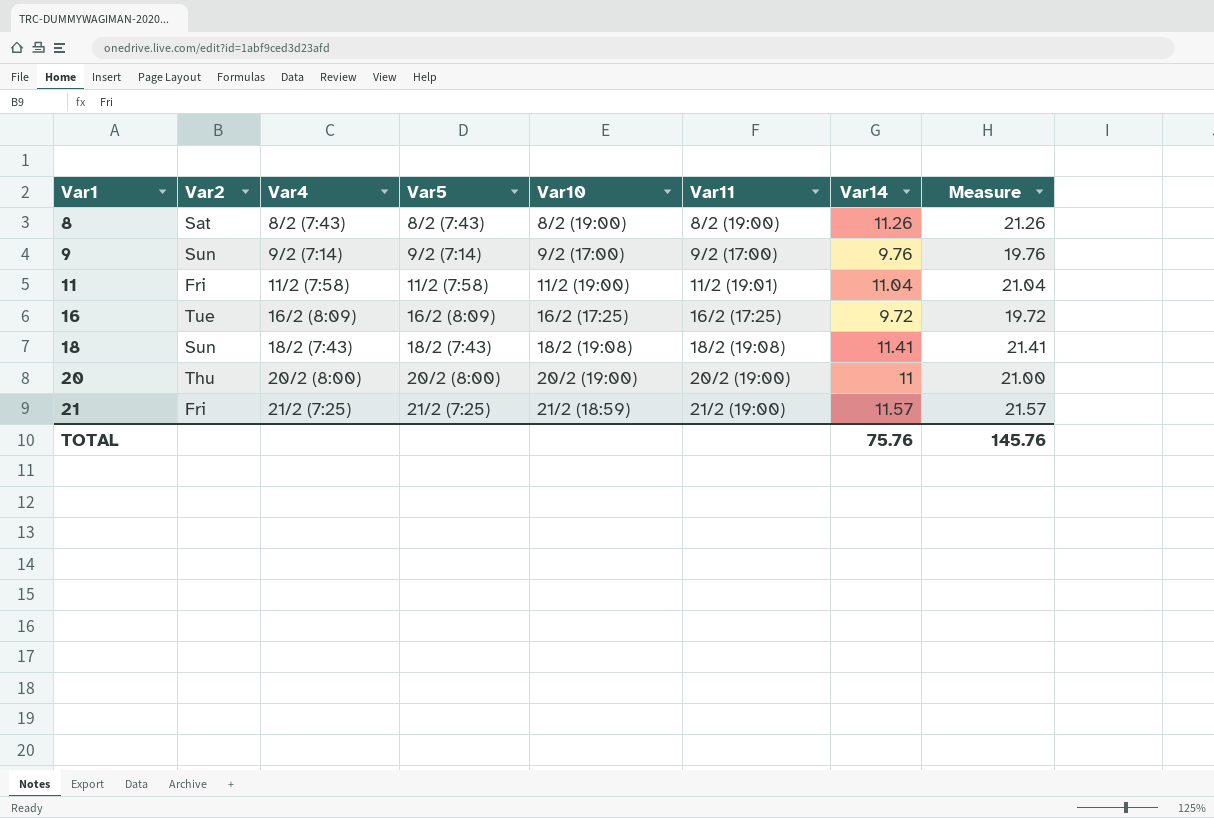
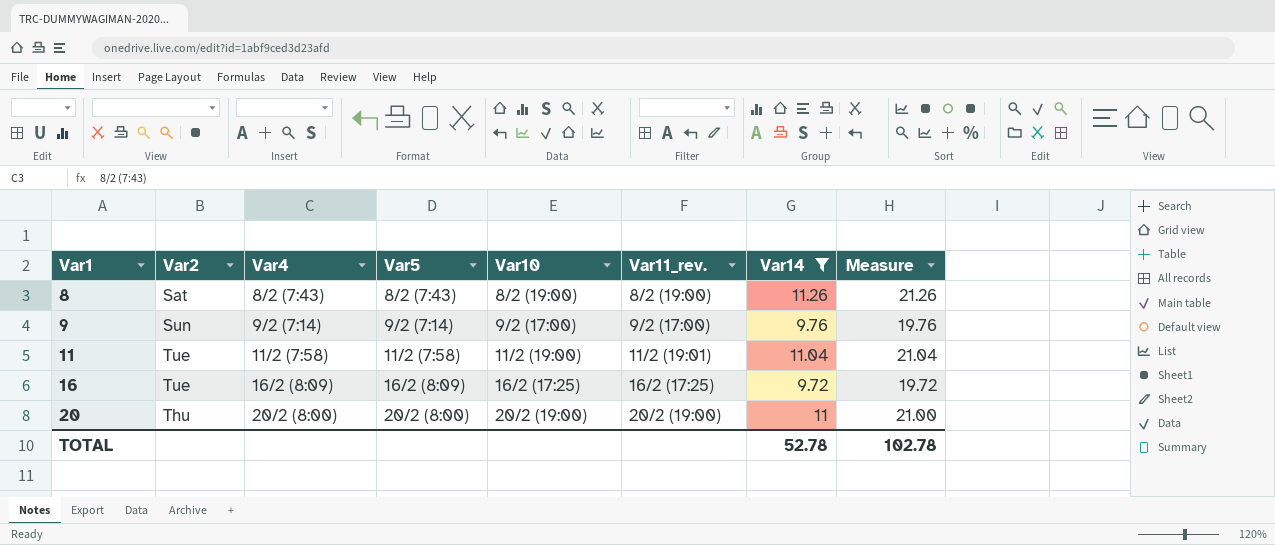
filter: none -> Var14 <= 11.26
column name: Var11 -> Var11_rev.
11 | Var2: Fri -> Tue
TOTAL | Var14: 75.76 -> 52.78
TOTAL | Measure: 145.76 -> 102.78

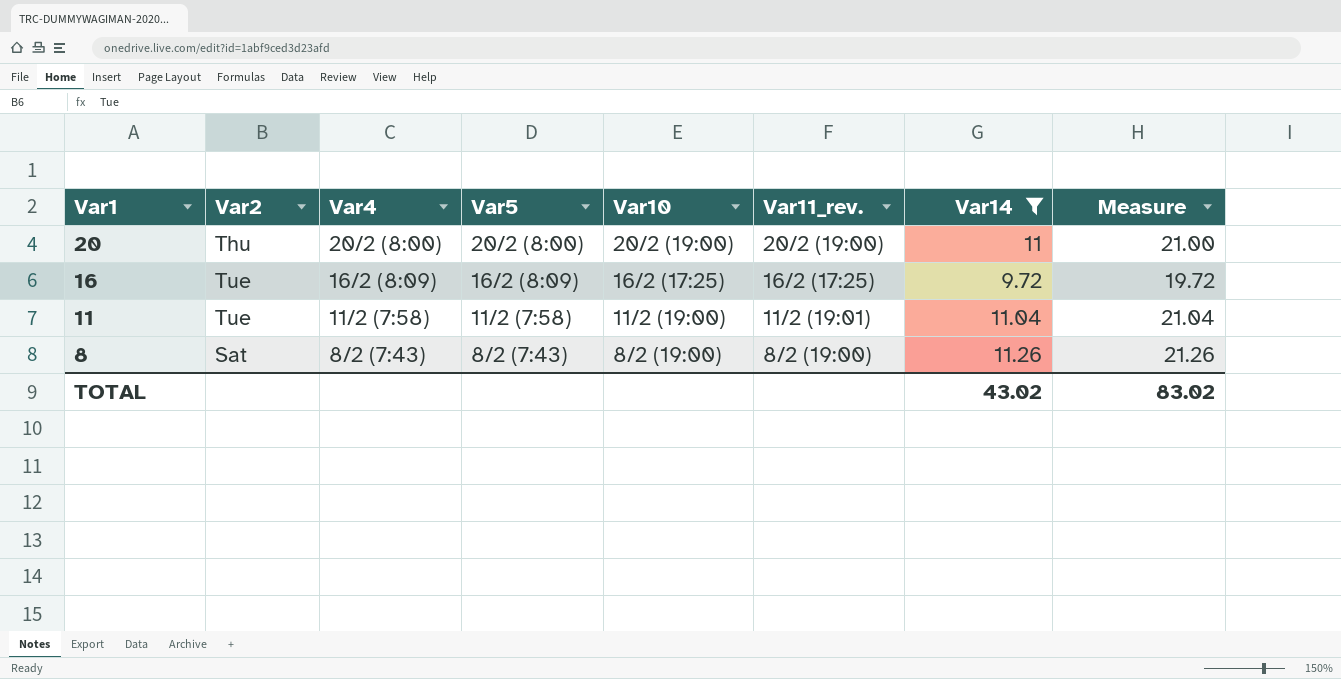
row order: Var1 ascending -> Var1 descending
row 9: Sun | 9/2 (7:14) | 9/2 (7:14) | 9/2 (17:00) | 9/2 (17:00) | 9.76 | 19.76 -> none
TOTAL | Var14: 52.78 -> 43.02
TOTAL | Measure: 102.78 -> 83.02

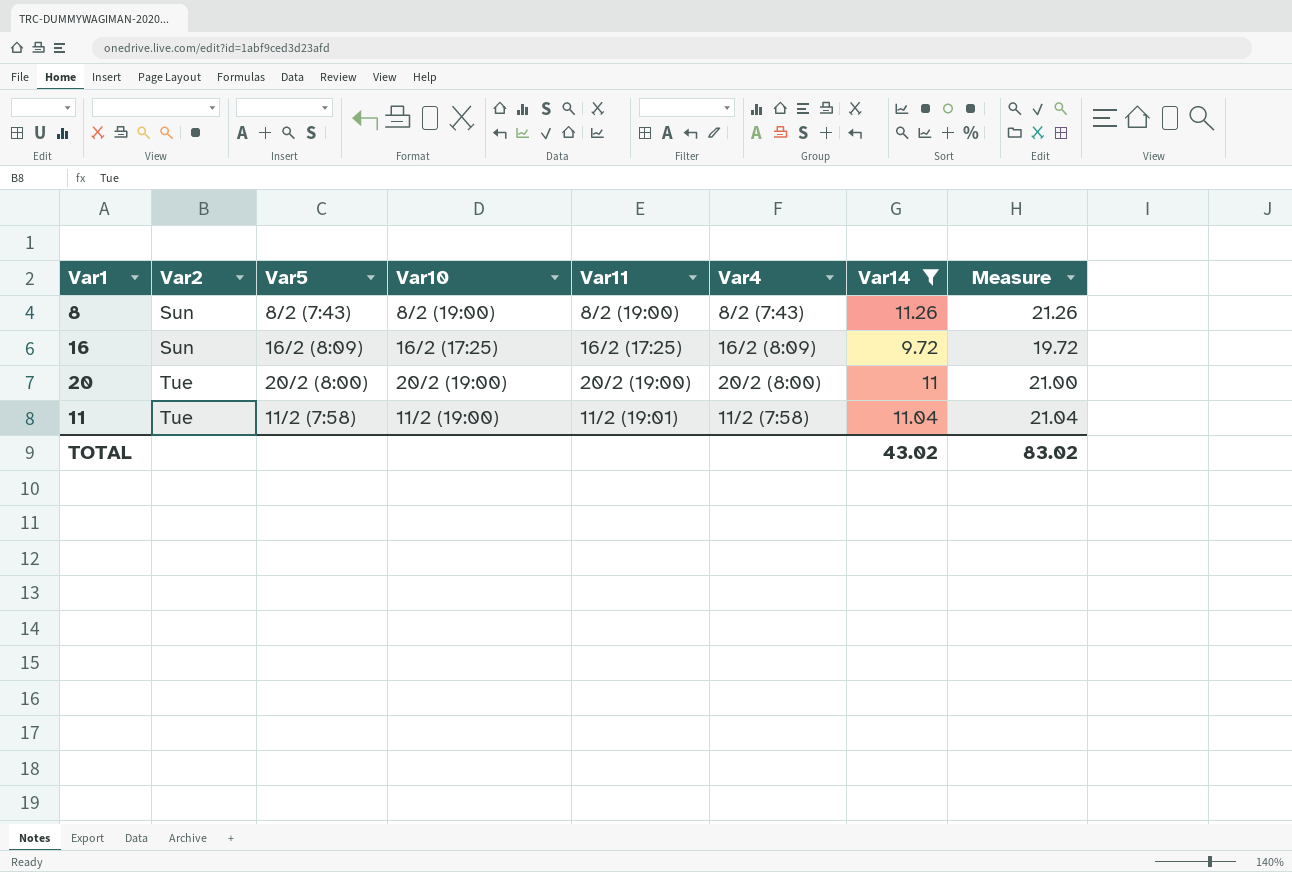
row order: Var1 descending -> Var2 ascending
column name: Var11_rev. -> Var11
column Var4 | position: 3 -> 6
8 | Var2: Sat -> Sun
16 | Var2: Tue -> Sun
20 | Var2: Thu -> Tue

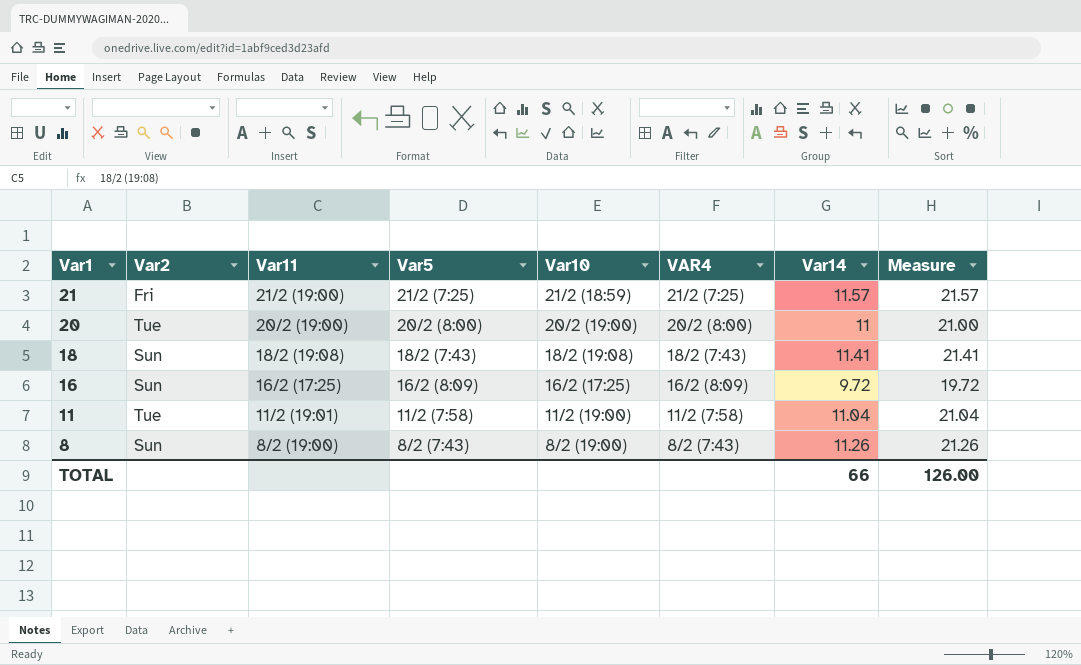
filter: Var14 <= 11.26 -> none
row order: Var2 ascending -> Var1 descending
column Var11 | position: 5 -> 3
column name: Var4 -> VAR4
TOTAL | Var14: 43.02 -> 66
TOTAL | Measure: 83.02 -> 126.00

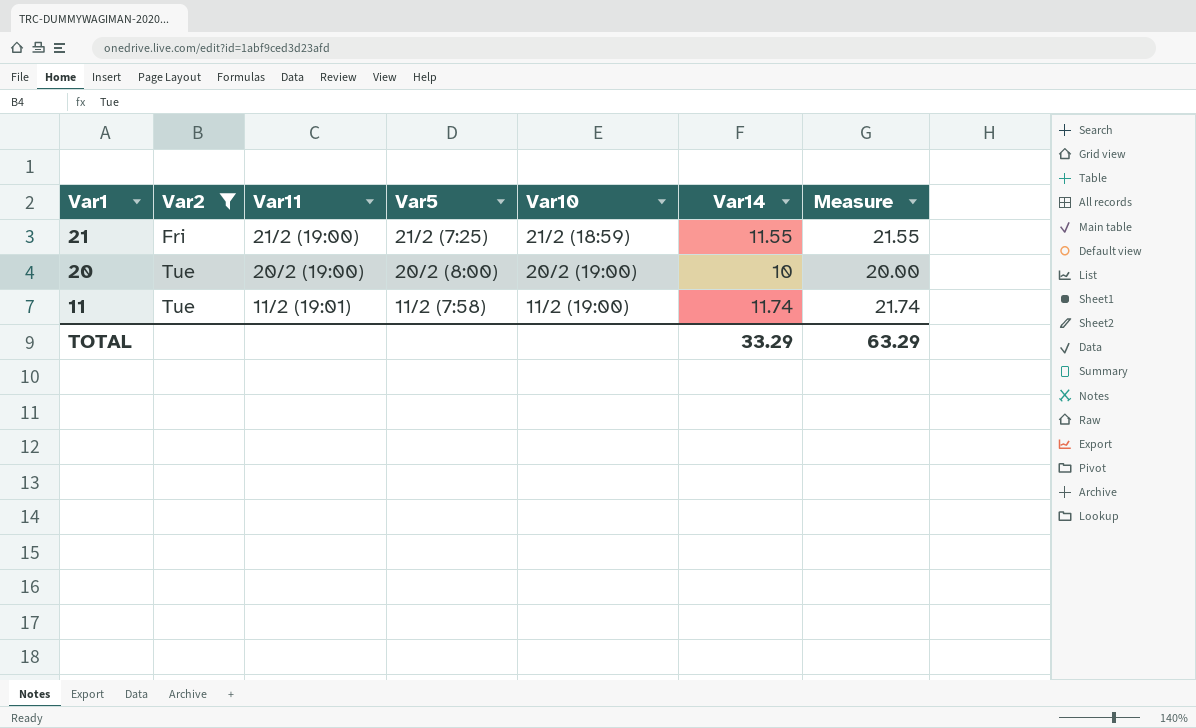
filter: none -> Var2 != Sun
column VAR4 | position: 6 -> none
21 | Var14: 11.57 -> 11.55
21 | Measure: 21.57 -> 21.55
20 | Var14: 11 -> 10
20 | Measure: 21.00 -> 20.00
11 | Var14: 11.04 -> 11.74
11 | Measure: 21.04 -> 21.74
TOTAL | Var14: 66 -> 33.29
TOTAL | Measure: 126.00 -> 63.29

